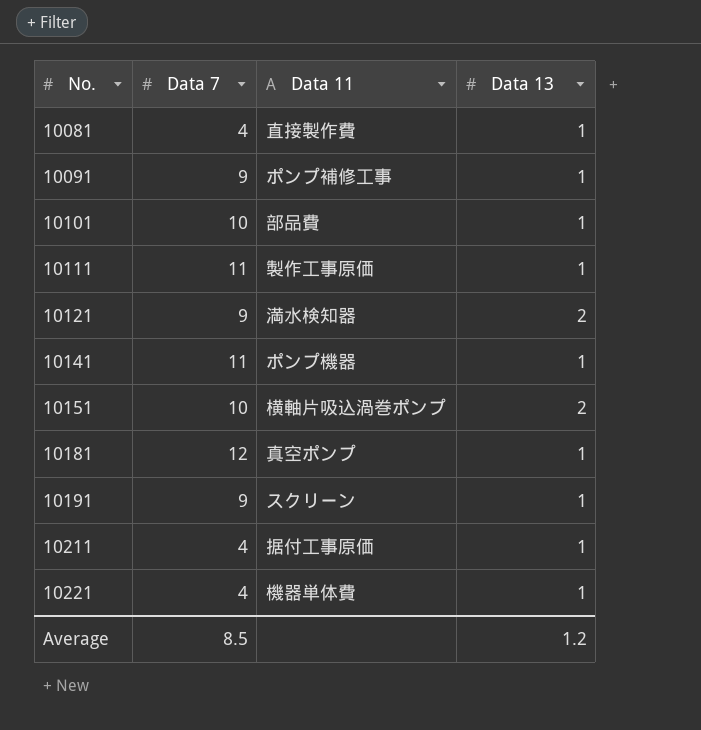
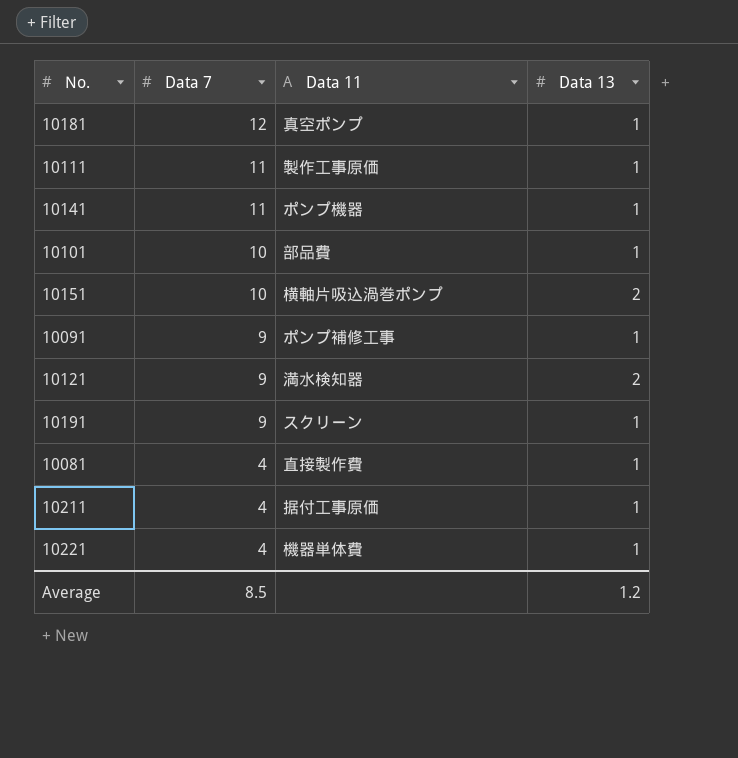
row order: No. ascending -> Data 7 descending

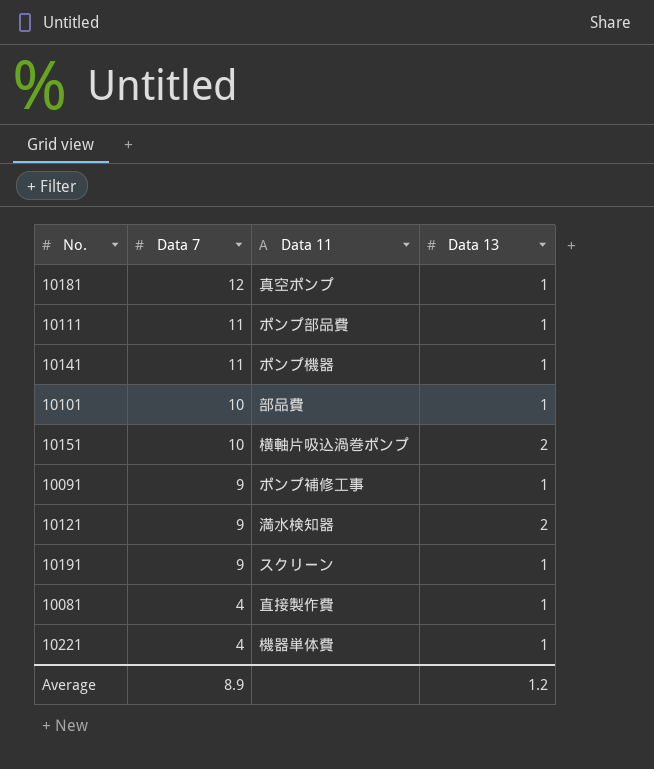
row 10211: 4 | 据付工事原価 | 1 -> none
10111 | Data 11: 製作工事原価 -> ポンプ部品費
Average | Data 7: 8.5 -> 8.9

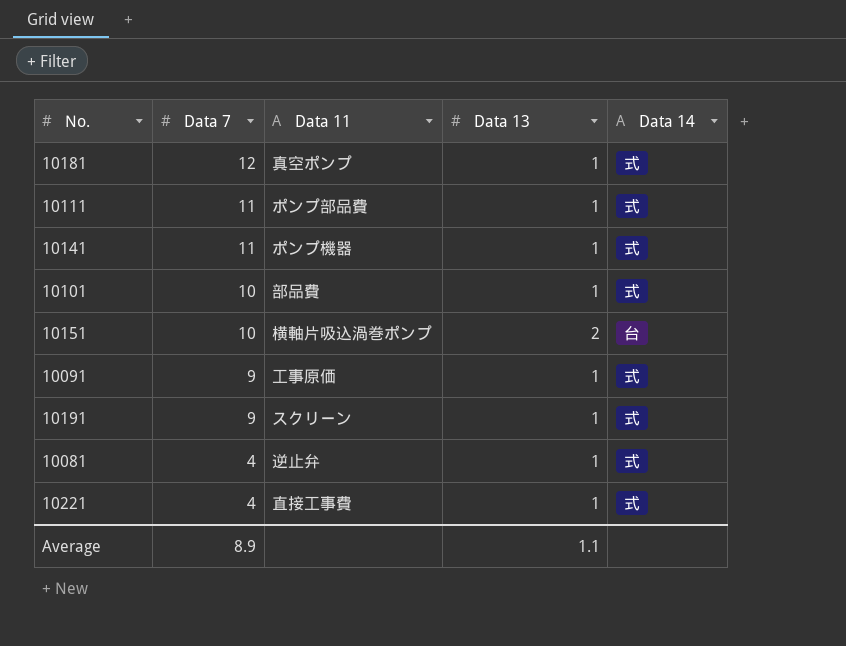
column Data 14 | position: none -> 5
row 10121: 9 | 満水検知器 | 2 -> none
10091 | Data 11: ポンプ補修工事 -> 工事原価
10081 | Data 11: 直接製作費 -> 逆止弁
10221 | Data 11: 機器単体費 -> 直接工事費
Average | Data 13: 1.2 -> 1.1

